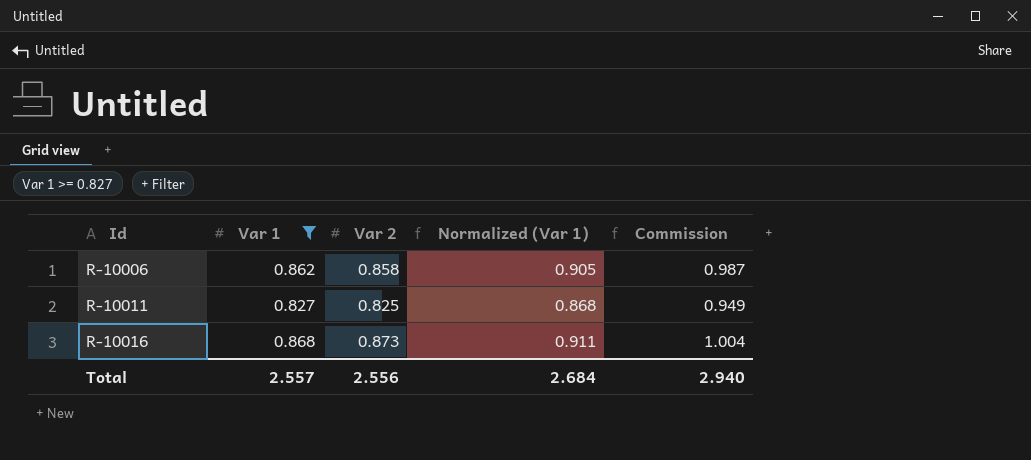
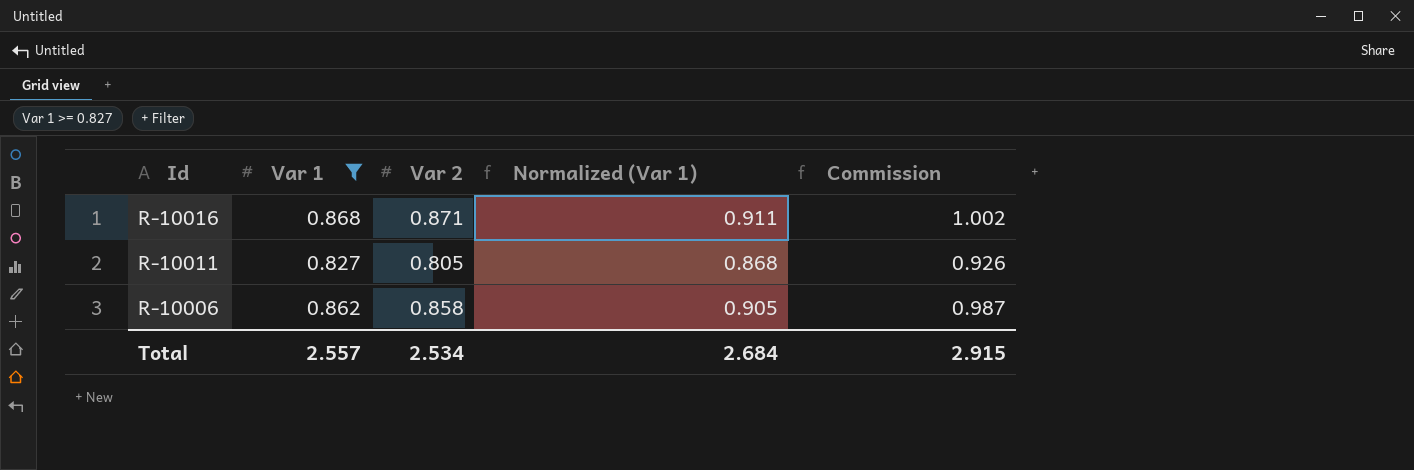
row order: Id ascending -> Id descending
R-10016 | Var 2: 0.873 -> 0.871
R-10016 | Commission: 1.004 -> 1.002
R-10011 | Var 2: 0.825 -> 0.805
R-10011 | Commission: 0.949 -> 0.926
Total | Var 2: 2.556 -> 2.534
Total | Commission: 2.940 -> 2.915

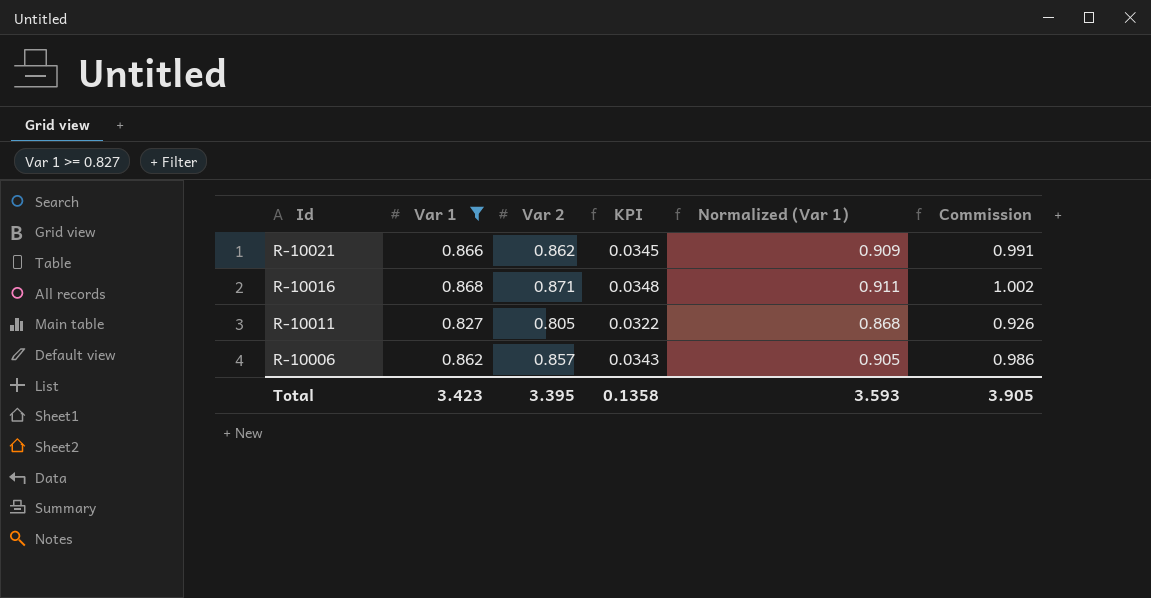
column KPI | formula: none -> [Var 2] * 0.04
row R-10021: none -> 0.866 | 0.862 | 0.0345 | 0.909 | 0.991
R-10006 | Var 2: 0.858 -> 0.857
R-10006 | Commission: 0.987 -> 0.986
Total | Var 1: 2.557 -> 3.423
Total | Var 2: 2.534 -> 3.395
Total | Normalized (Var 1): 2.684 -> 3.593
Total | Commission: 2.915 -> 3.905

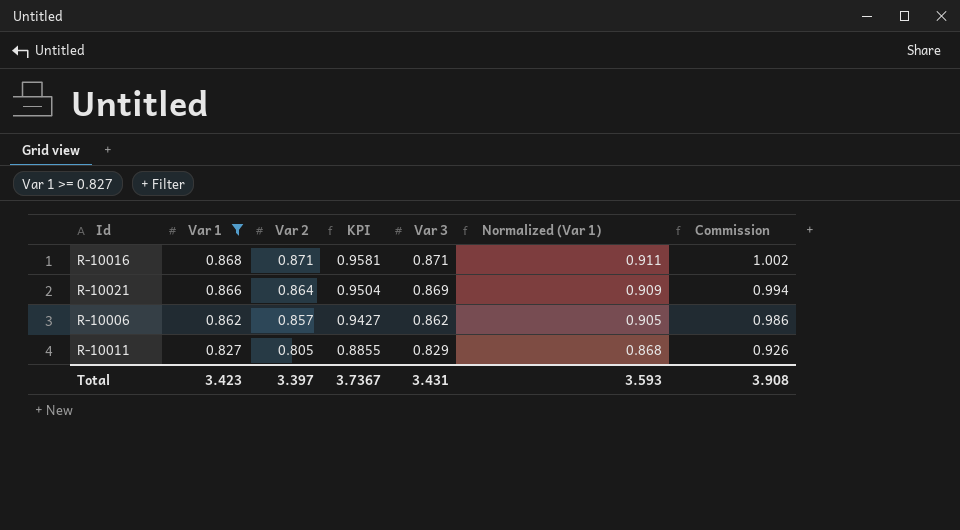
row order: Id descending -> Var 1 descending
column KPI | formula: [Var 2] * 0.04 -> [Var 2] * 1.1
column Var 3 | position: none -> 5
R-10021 | Var 2: 0.862 -> 0.864
R-10021 | Commission: 0.991 -> 0.994
Total | Var 2: 3.395 -> 3.397
Total | KPI: 0.1358 -> 3.7367
Total | Commission: 3.905 -> 3.908

